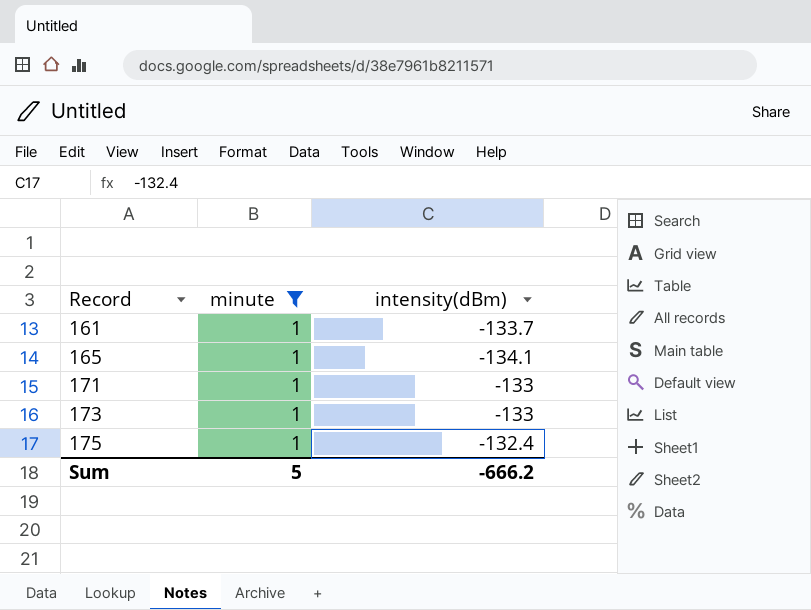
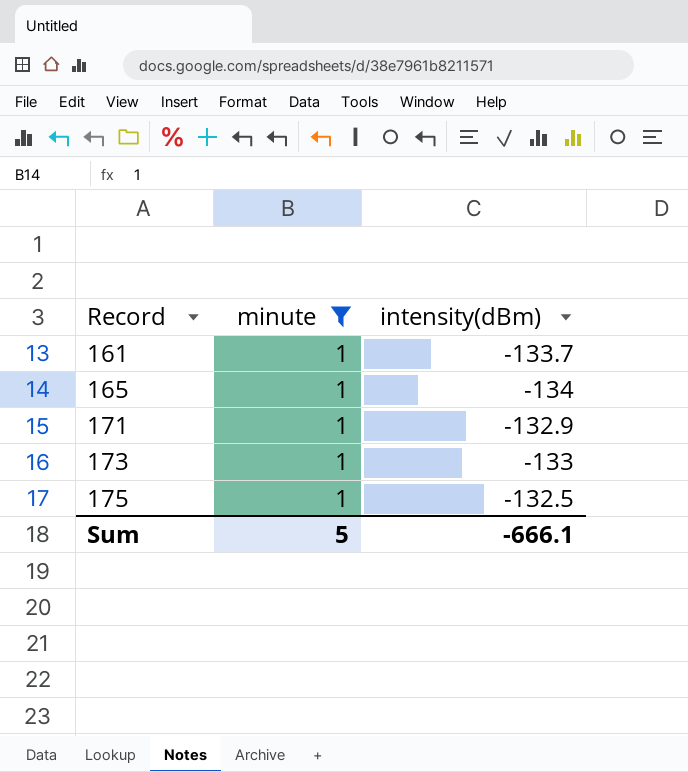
165 | intensity(dBm): -134.1 -> -134
171 | intensity(dBm): -133 -> -132.9
175 | intensity(dBm): -132.4 -> -132.5
Sum | intensity(dBm): -666.2 -> -666.1

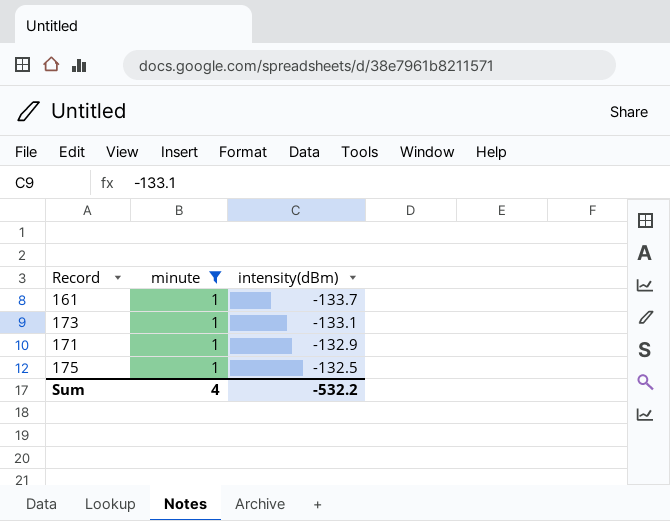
row order: Record ascending -> intensity(dBm) ascending
row 165: 1 | -134 -> none
173 | intensity(dBm): -133 -> -133.1
Sum | minute: 5 -> 4
Sum | intensity(dBm): -666.1 -> -532.2

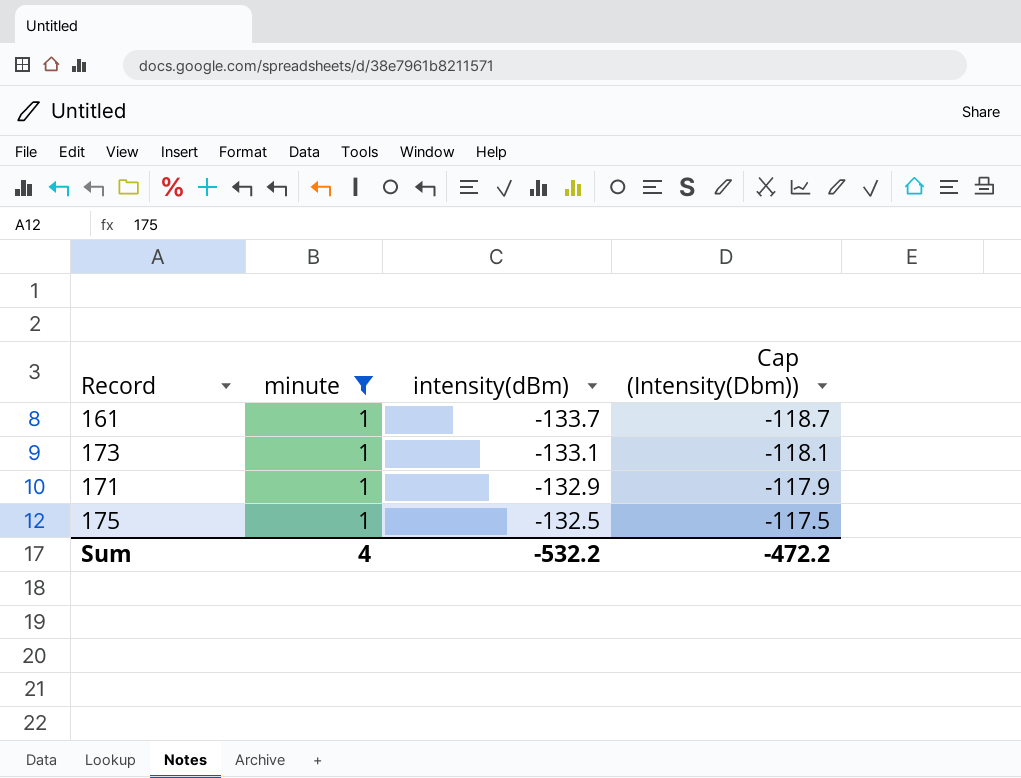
column Cap (Intensity(Dbm)) | formula: none -> [intensity(dBm)] + 15

